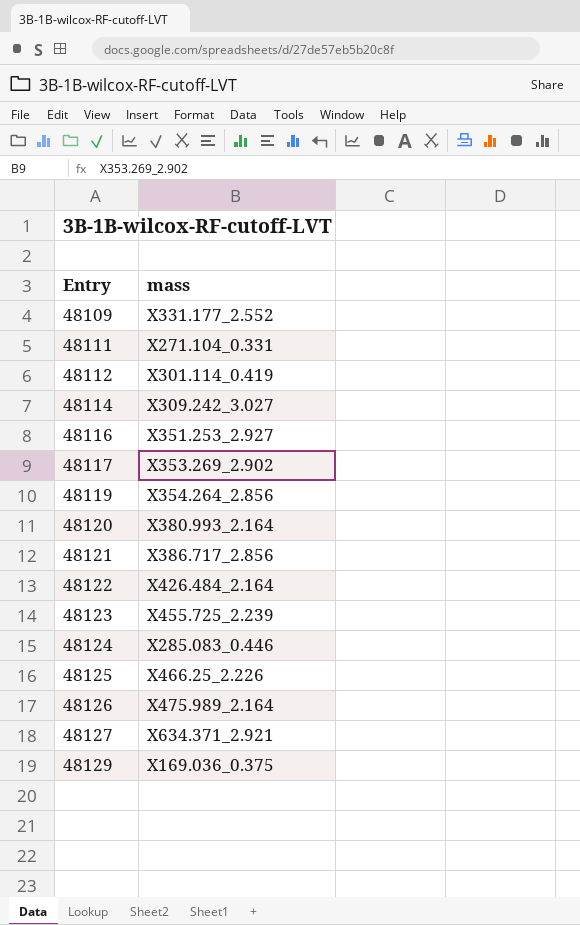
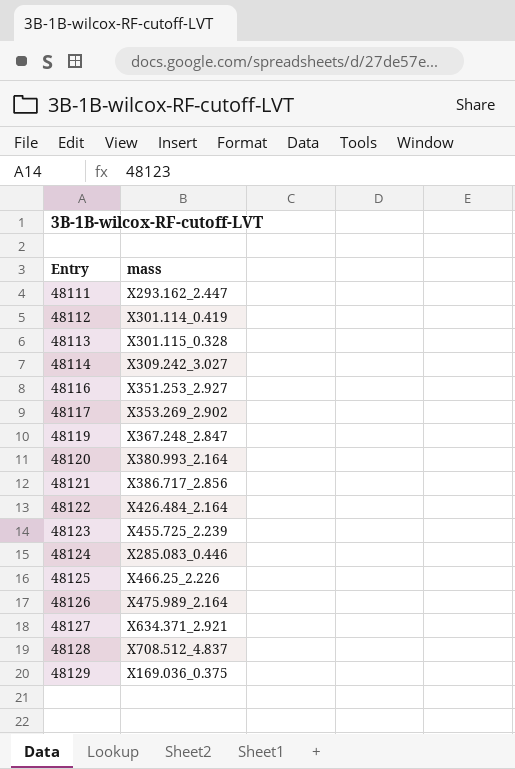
row 48109: X331.177_2.552 -> none
48111 | mass: X271.104_0.331 -> X293.162_2.447
row 48113: none -> X301.115_0.328
48119 | mass: X354.264_2.856 -> X367.248_2.847
row 48128: none -> X708.512_4.837

